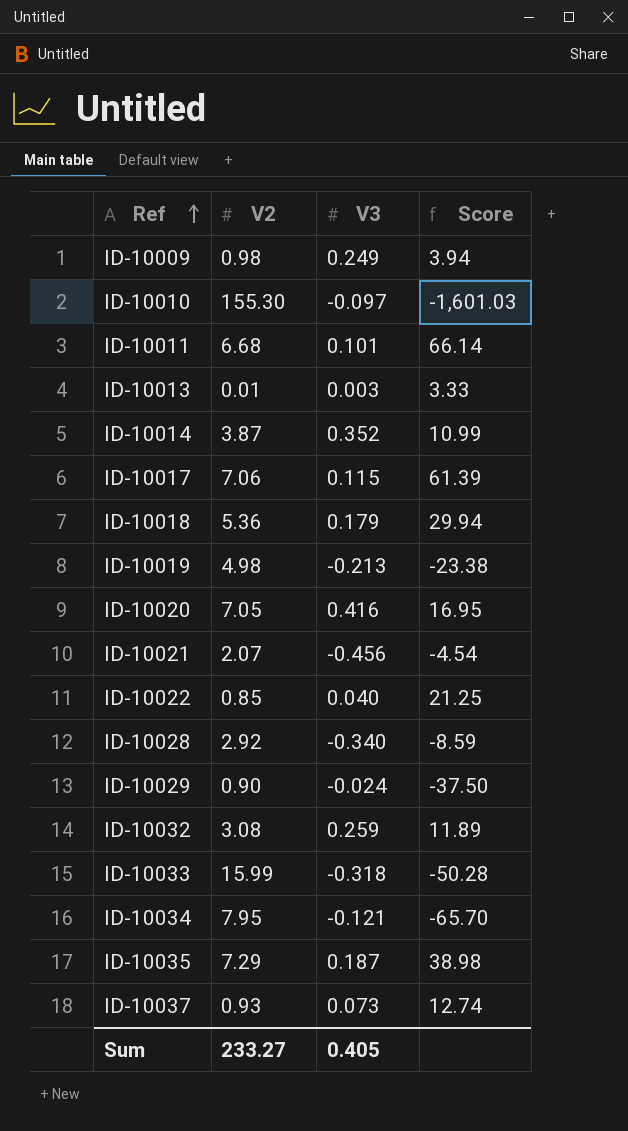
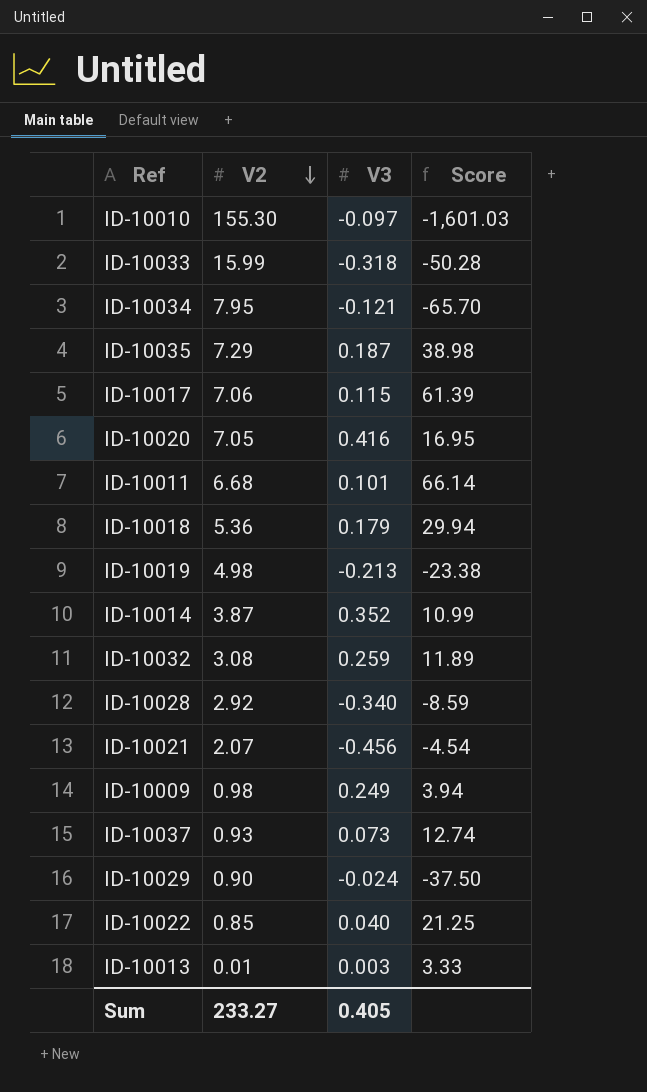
row order: Ref ascending -> V2 descending

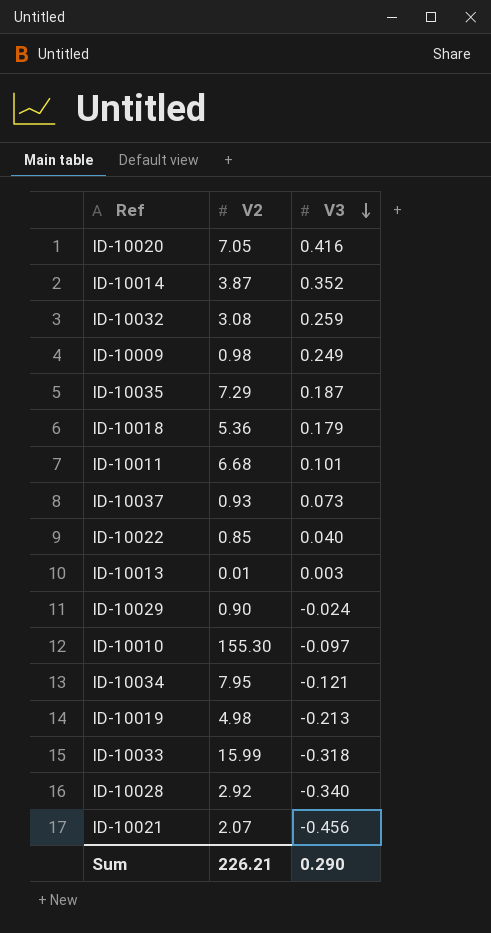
row order: V2 descending -> V3 descending
column Score | formula: [V2] / [V3] -> none
row ID-10017: 7.06 | 0.115 | 61.39 -> none
Sum | V2: 233.27 -> 226.21
Sum | V3: 0.405 -> 0.290

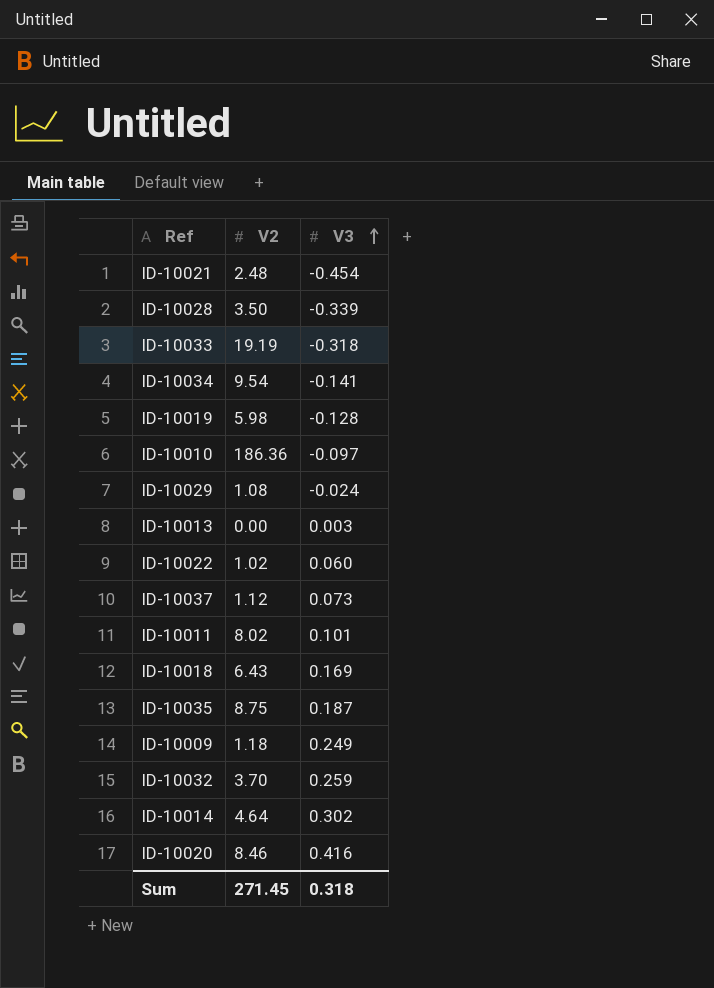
row order: V3 descending -> V3 ascending
ID-10021 | V2: 2.07 -> 2.48
ID-10021 | V3: -0.456 -> -0.454
ID-10028 | V2: 2.92 -> 3.50
ID-10028 | V3: -0.340 -> -0.339
ID-10033 | V2: 15.99 -> 19.19
ID-10034 | V2: 7.95 -> 9.54
ID-10034 | V3: -0.121 -> -0.141
ID-10019 | V2: 4.98 -> 5.98
ID-10019 | V3: -0.213 -> -0.128
ID-10010 | V2: 155.30 -> 186.36
ID-10029 | V2: 0.90 -> 1.08
ID-10013 | V2: 0.01 -> 0.00
ID-10022 | V2: 0.85 -> 1.02
ID-10022 | V3: 0.040 -> 0.060
ID-10037 | V2: 0.93 -> 1.12
ID-10011 | V2: 6.68 -> 8.02
ID-10018 | V2: 5.36 -> 6.43
ID-10018 | V3: 0.179 -> 0.169
ID-10035 | V2: 7.29 -> 8.75
ID-10009 | V2: 0.98 -> 1.18
ID-10032 | V2: 3.08 -> 3.70
ID-10014 | V2: 3.87 -> 4.64
ID-10014 | V3: 0.352 -> 0.302
ID-10020 | V2: 7.05 -> 8.46
Sum | V2: 226.21 -> 271.45
Sum | V3: 0.290 -> 0.318

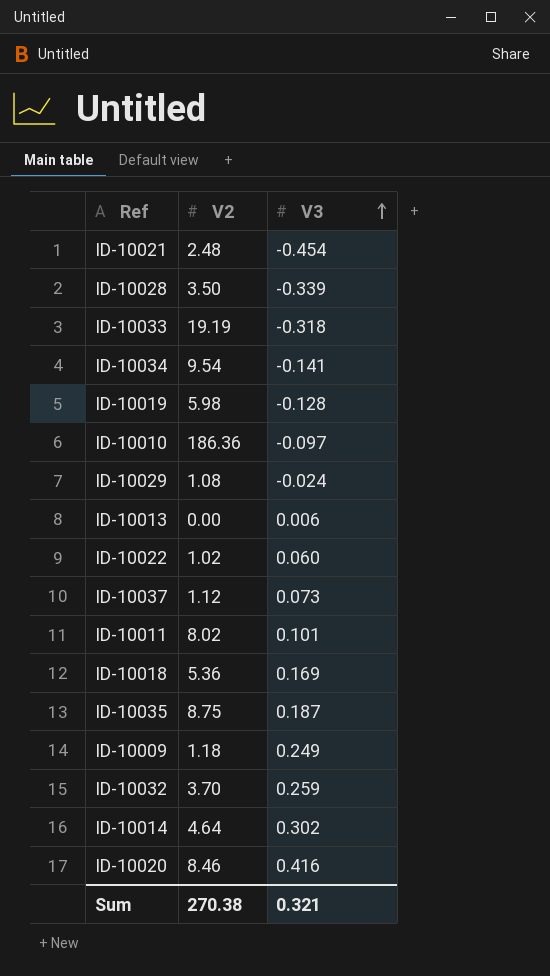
ID-10013 | V3: 0.003 -> 0.006
ID-10018 | V2: 6.43 -> 5.36
Sum | V2: 271.45 -> 270.38
Sum | V3: 0.318 -> 0.321

